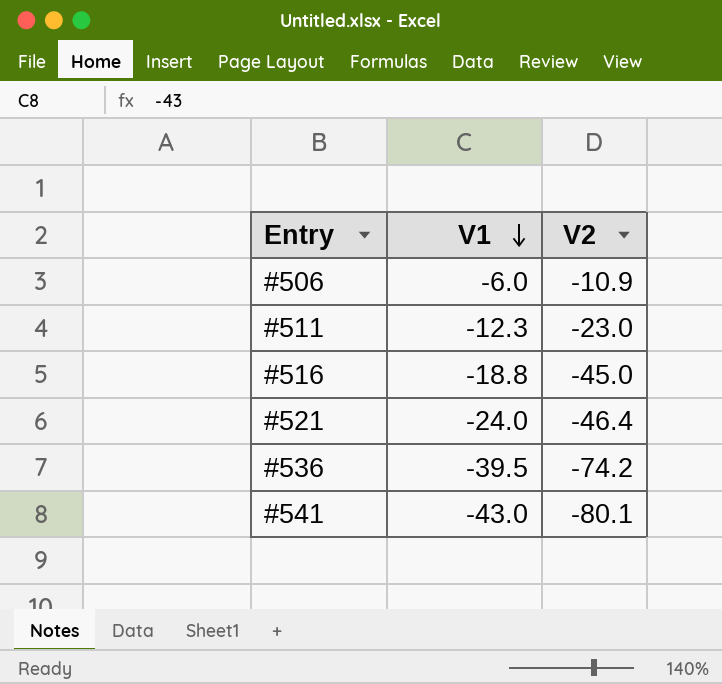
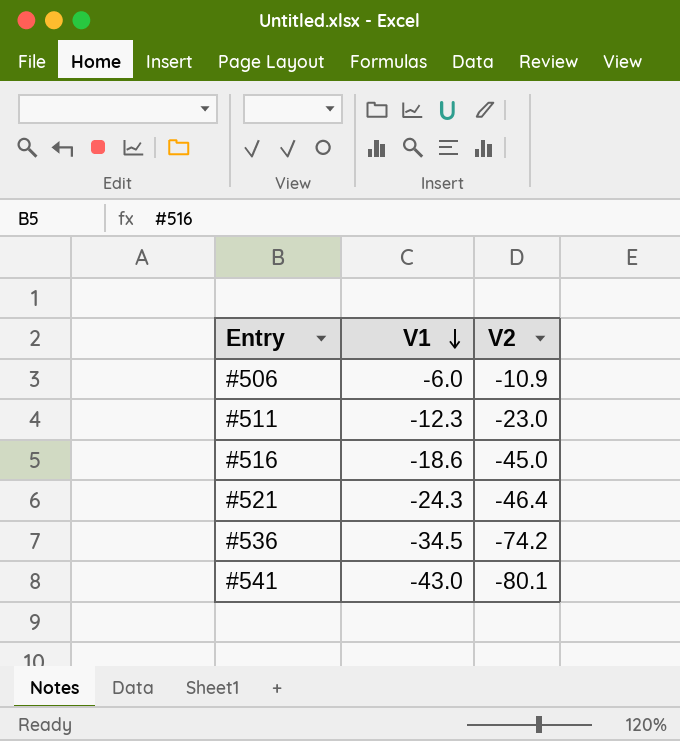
#516 | V1: -18.8 -> -18.6
#521 | V1: -24.0 -> -24.3
#536 | V1: -39.5 -> -34.5

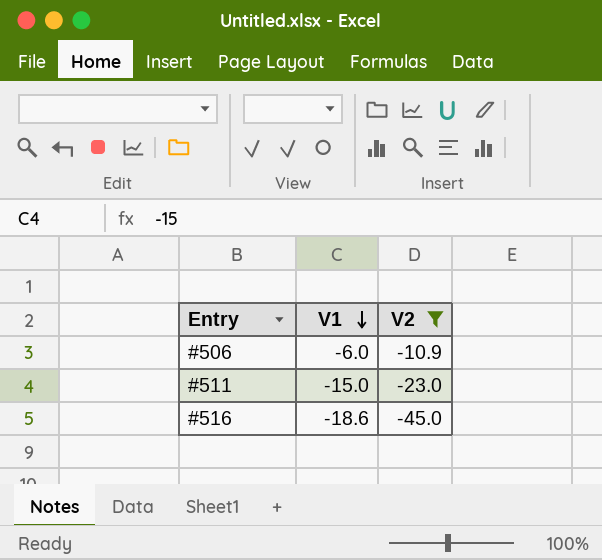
filter: none -> V2 >= -45.0
#511 | V1: -12.3 -> -15.0

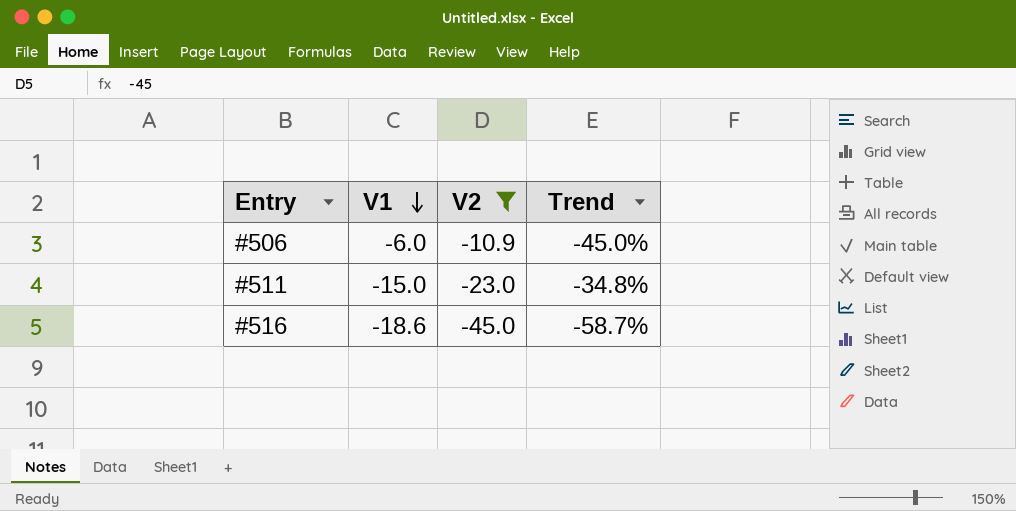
column Trend | formula: none -> ([V1] - [V2]) / [V2]

